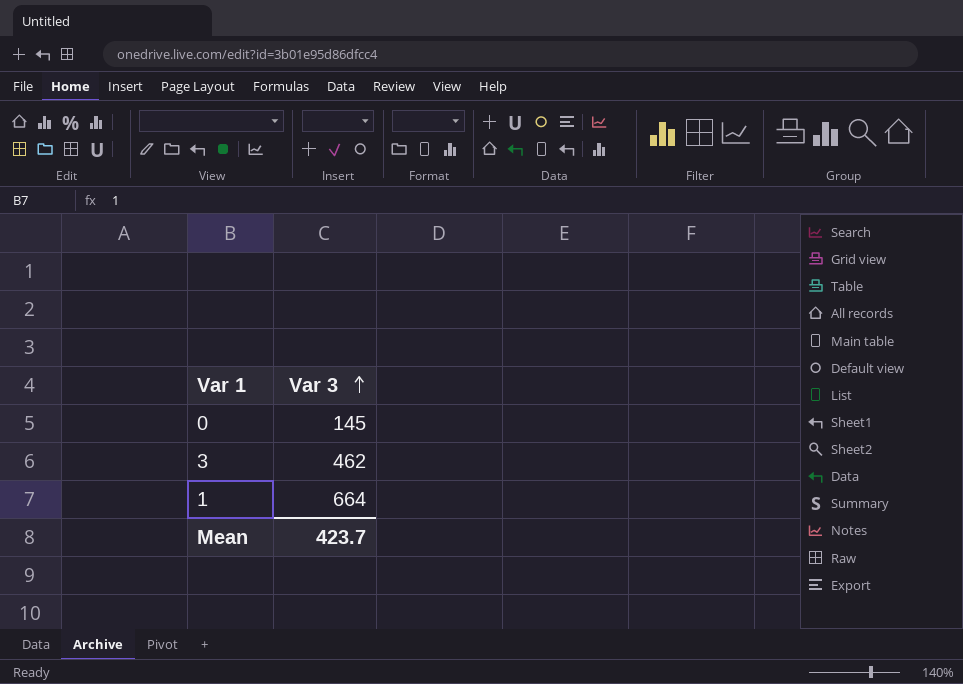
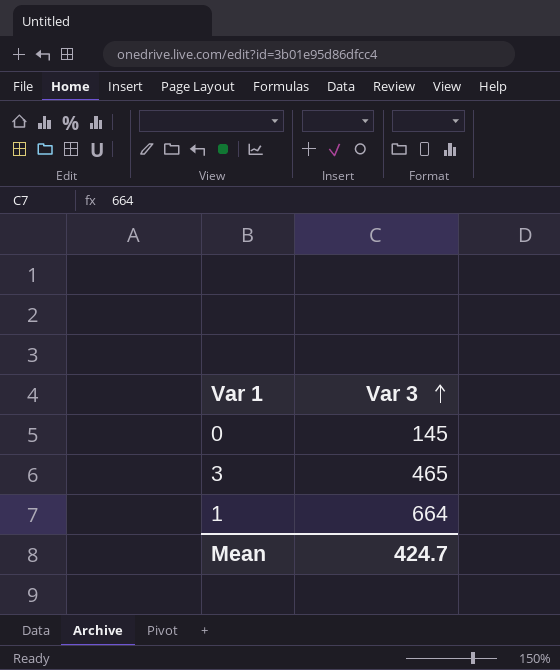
3 | Var 3: 462 -> 465
Mean | Var 3: 423.7 -> 424.7

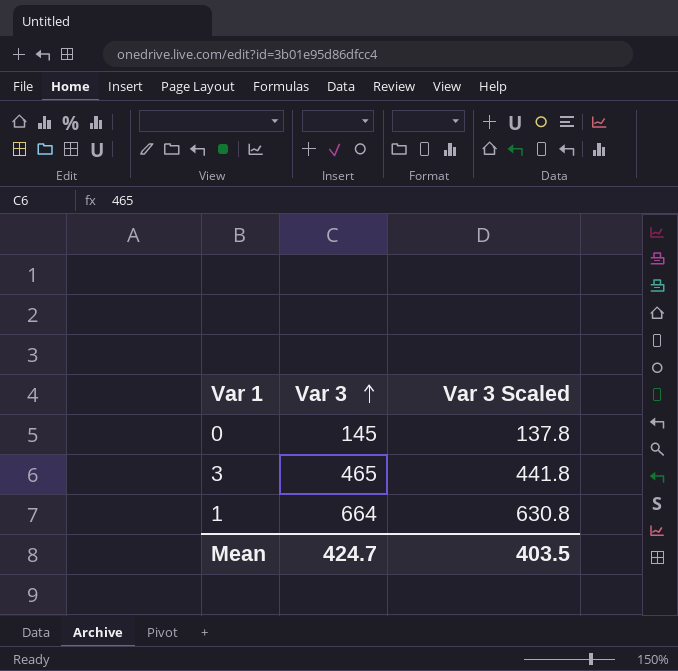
column Var 3 Scaled | formula: none -> [Var 3] * 0.95

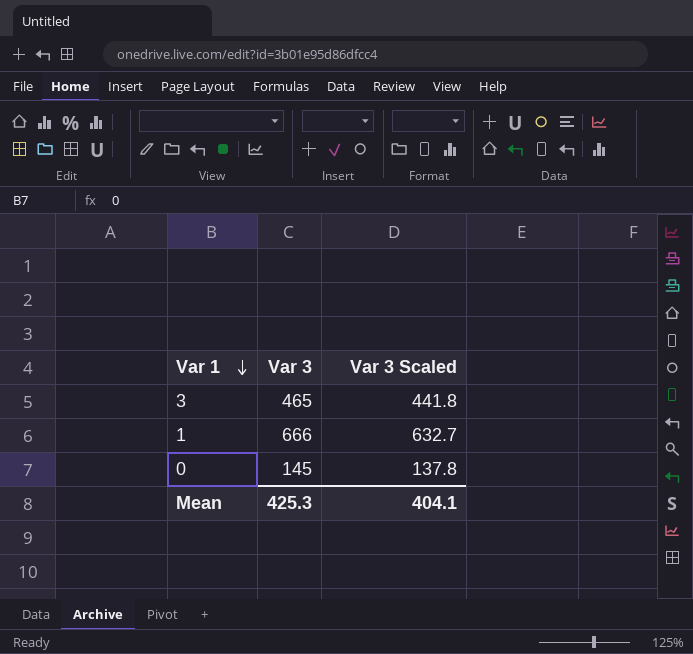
row order: Var 3 ascending -> Var 1 descending
1 | Var 3: 664 -> 666
1 | Var 3 Scaled: 630.8 -> 632.7
Mean | Var 3: 424.7 -> 425.3
Mean | Var 3 Scaled: 403.5 -> 404.1

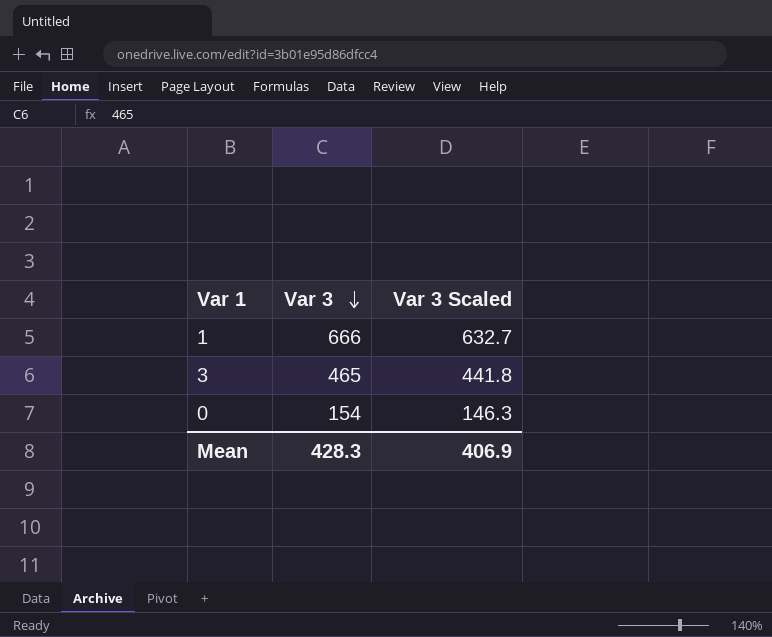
row order: Var 1 descending -> Var 3 descending
0 | Var 3: 145 -> 154
0 | Var 3 Scaled: 137.8 -> 146.3
Mean | Var 3: 425.3 -> 428.3
Mean | Var 3 Scaled: 404.1 -> 406.9

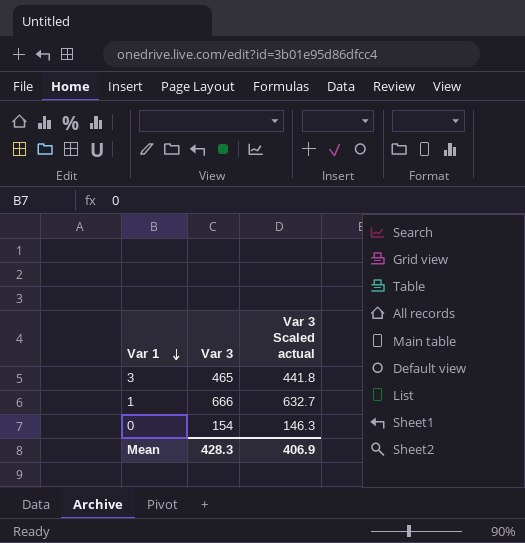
row order: Var 3 descending -> Var 1 descending
column name: Var 3 Scaled -> Var 3 Scaled actual

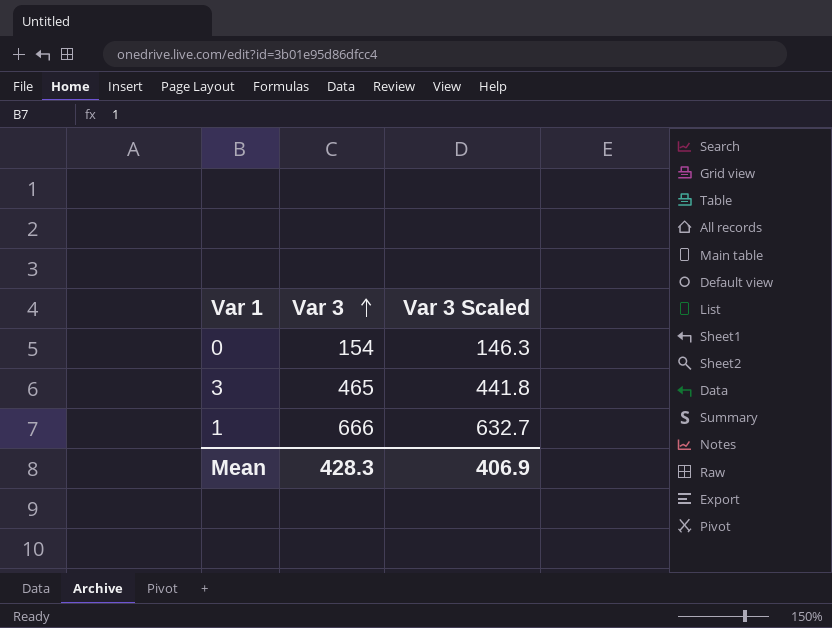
row order: Var 1 descending -> Var 3 ascending
column name: Var 3 Scaled actual -> Var 3 Scaled

